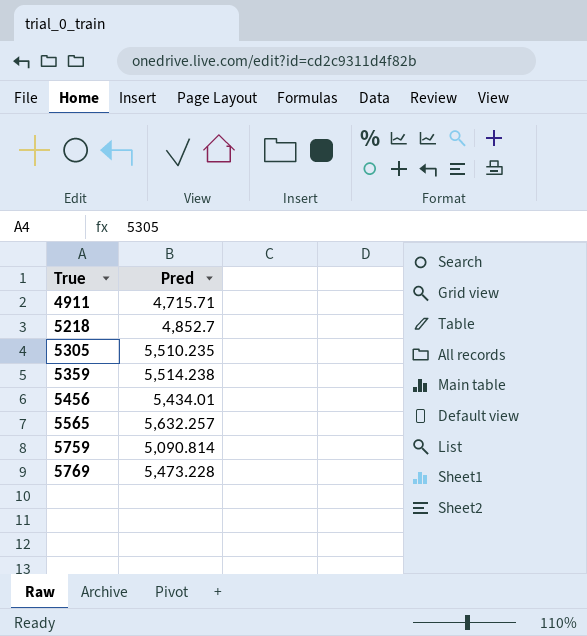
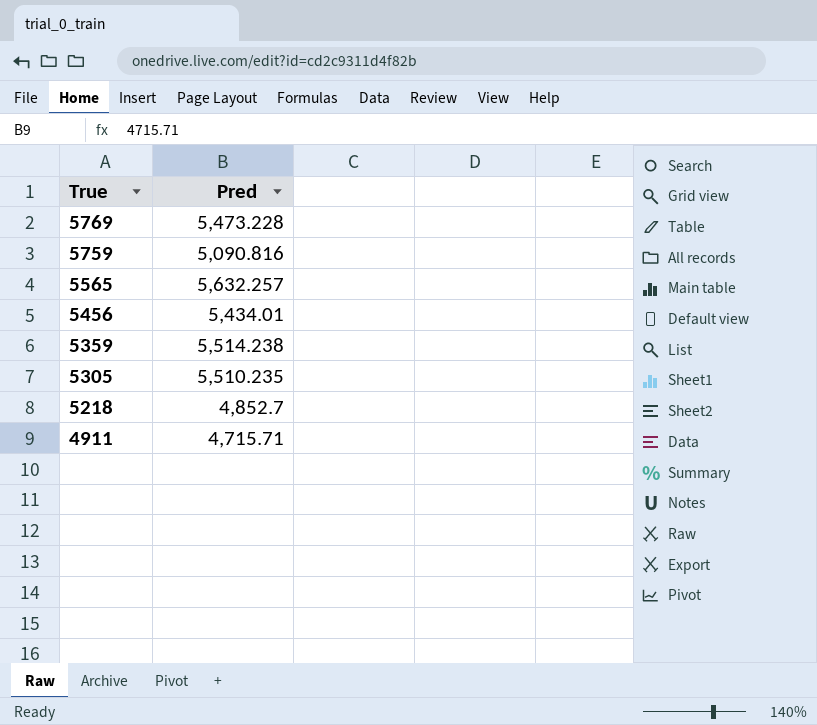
row order: True ascending -> True descending
5759 | Pred: 5,090.814 -> 5,090.816

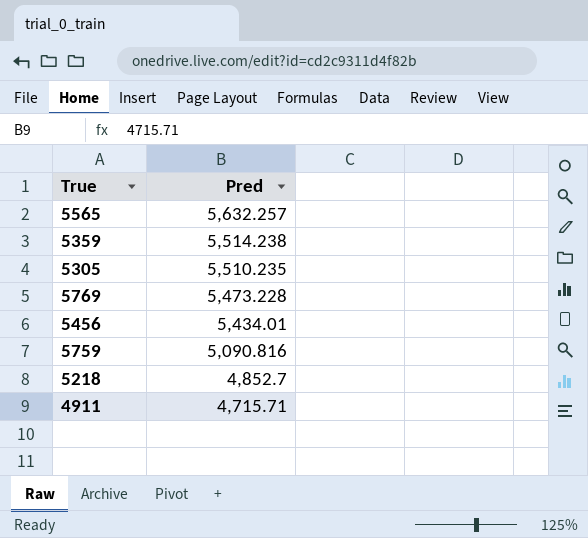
row order: True descending -> Pred descending

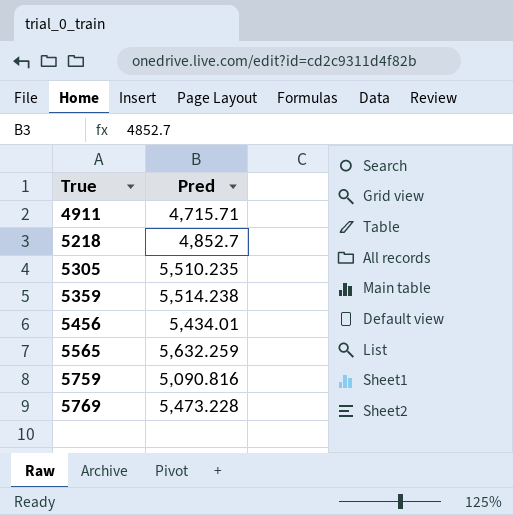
row order: Pred descending -> True ascending
5565 | Pred: 5,632.257 -> 5,632.259

